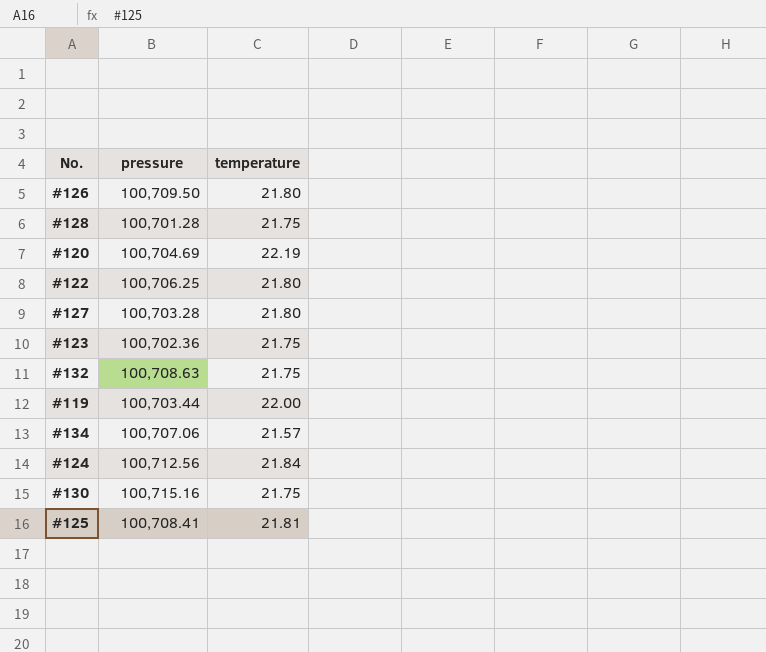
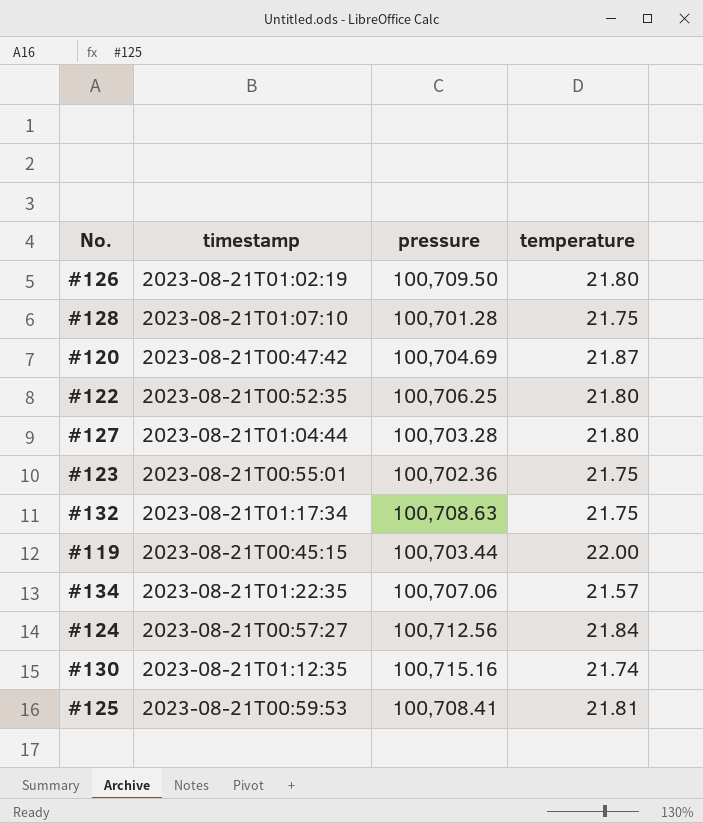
column timestamp | position: none -> 2
#120 | temperature: 22.19 -> 21.87
#130 | temperature: 21.75 -> 21.74

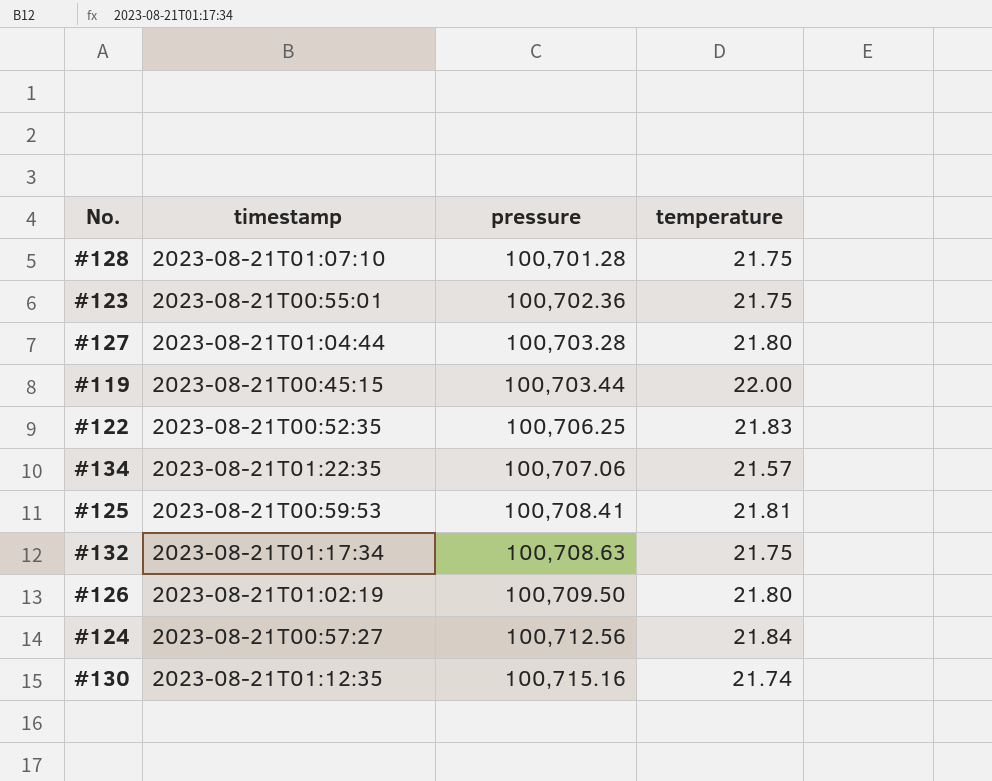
row order: none -> pressure ascending
row #120: 2023-08-21T00:47:42 | 100,704.69 | 21.87 -> none
#122 | temperature: 21.80 -> 21.83

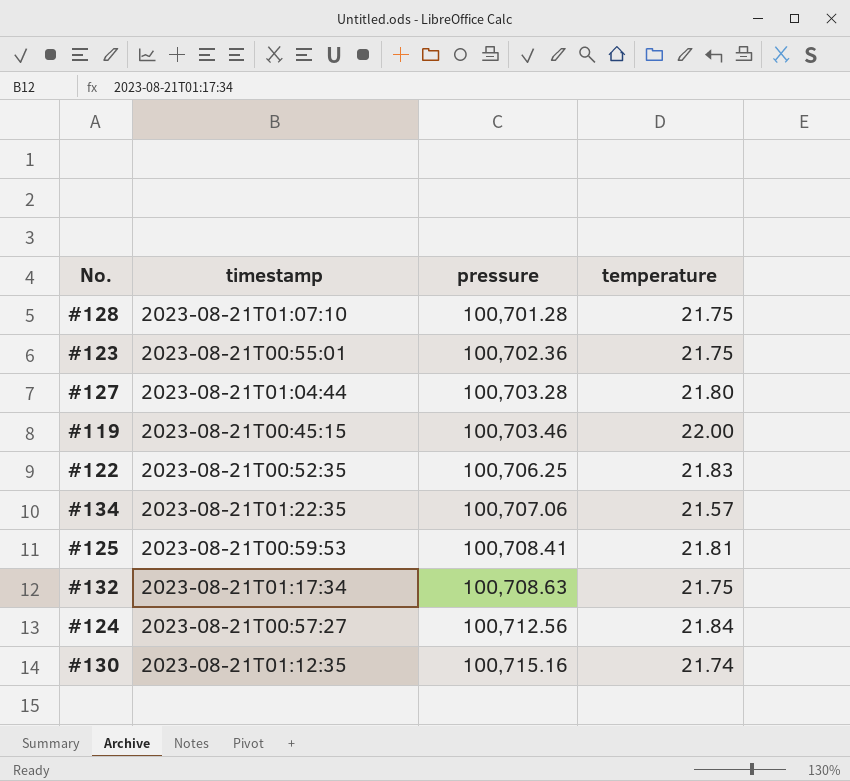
row #126: 2023-08-21T01:02:19 | 100,709.50 | 21.80 -> none
#119 | pressure: 100,703.44 -> 100,703.46

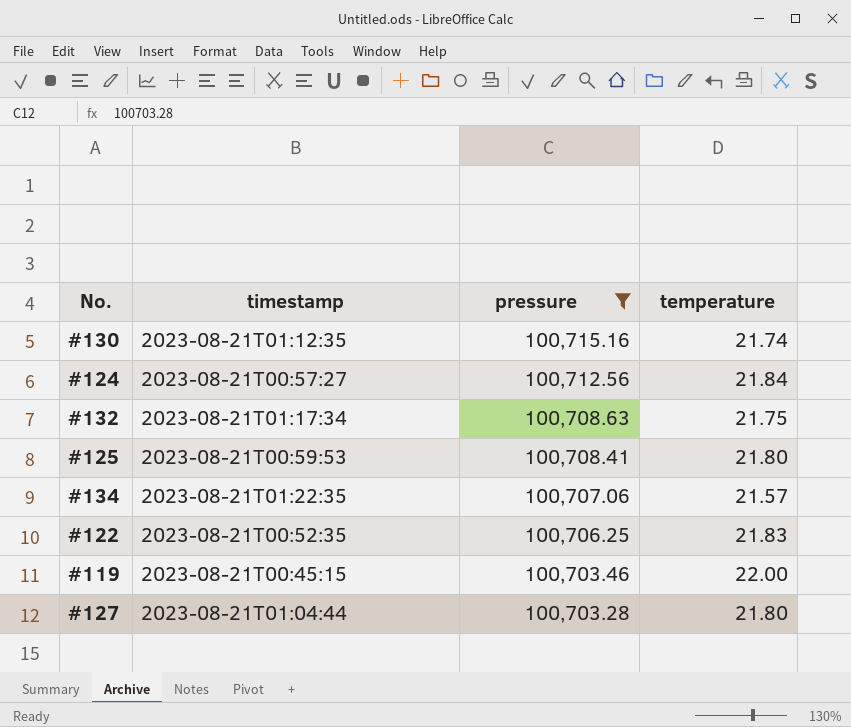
filter: none -> pressure >= 100,703.28
row order: pressure ascending -> pressure descending
#125 | temperature: 21.81 -> 21.80

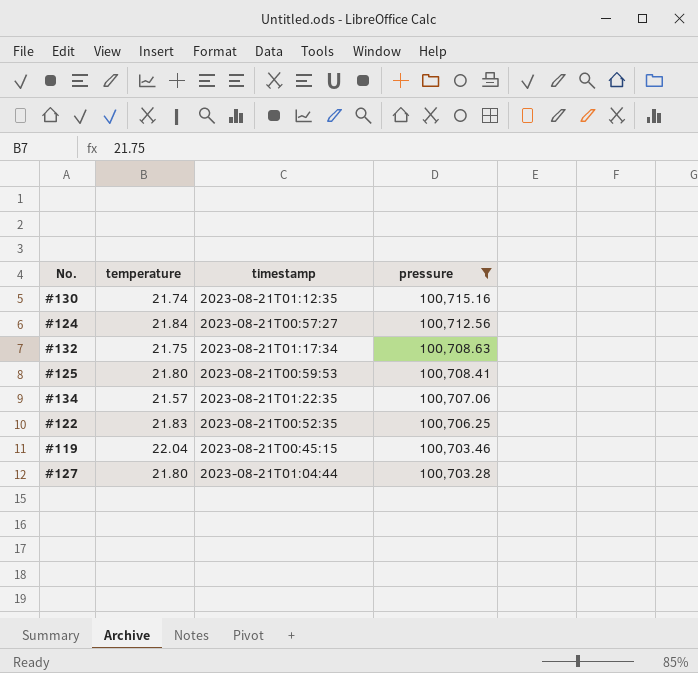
column temperature | position: 4 -> 2
#119 | temperature: 22.00 -> 22.04

